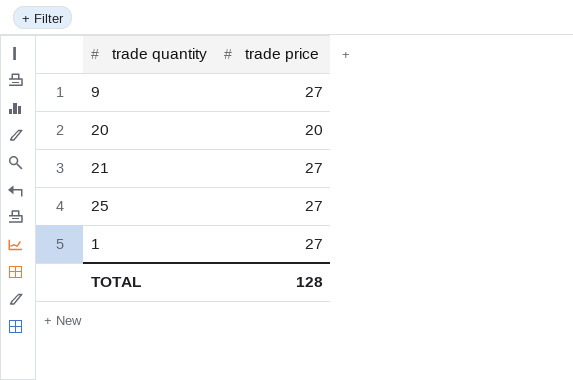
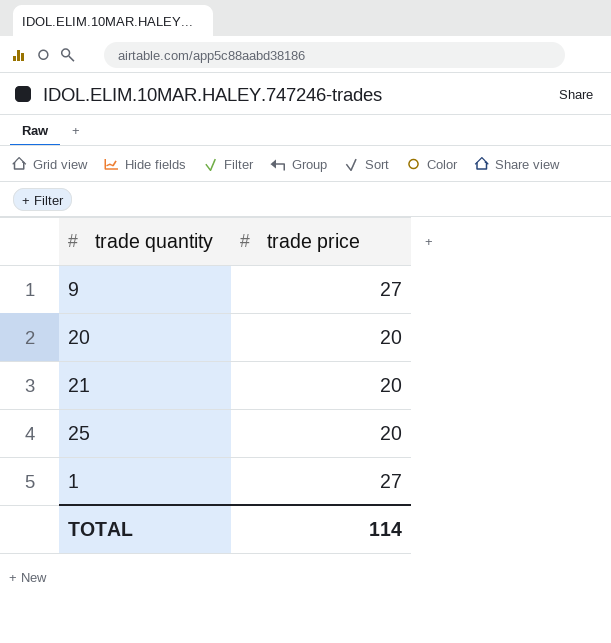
21 | trade price: 27 -> 20
25 | trade price: 27 -> 20
TOTAL | trade price: 128 -> 114

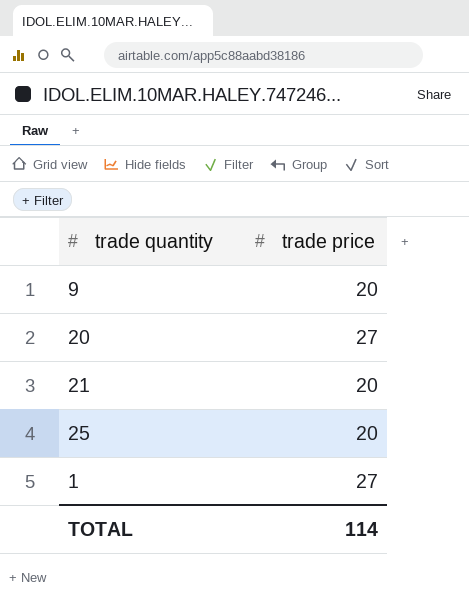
9 | trade price: 27 -> 20
20 | trade price: 20 -> 27

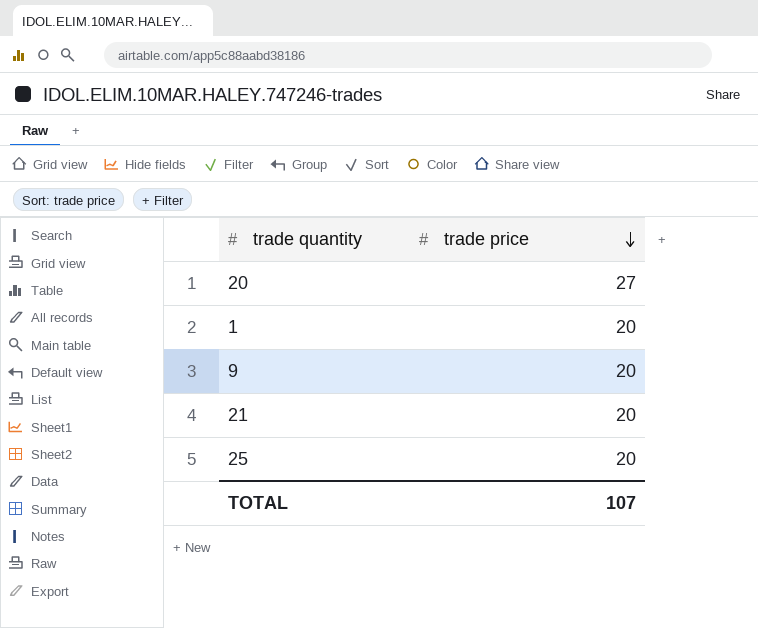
row order: none -> trade price descending
1 | trade price: 27 -> 20
TOTAL | trade price: 114 -> 107

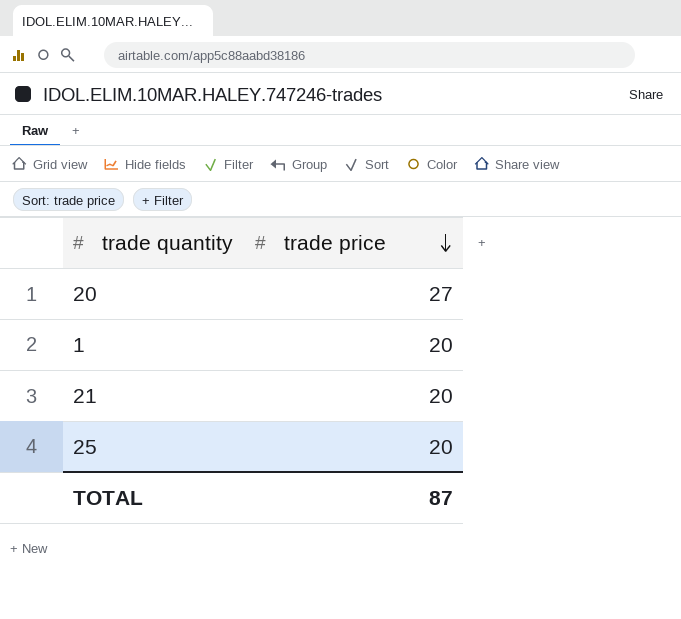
row 9: 20 -> none
TOTAL | trade price: 107 -> 87

